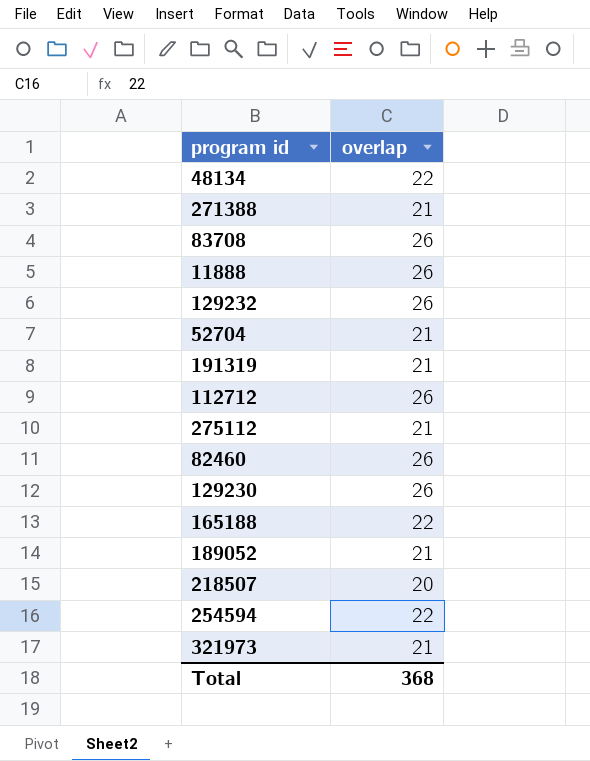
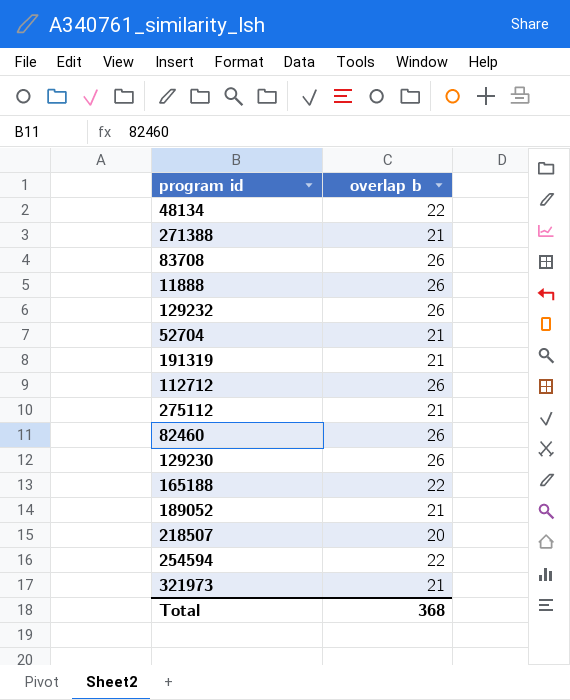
column name: overlap -> overlap b

